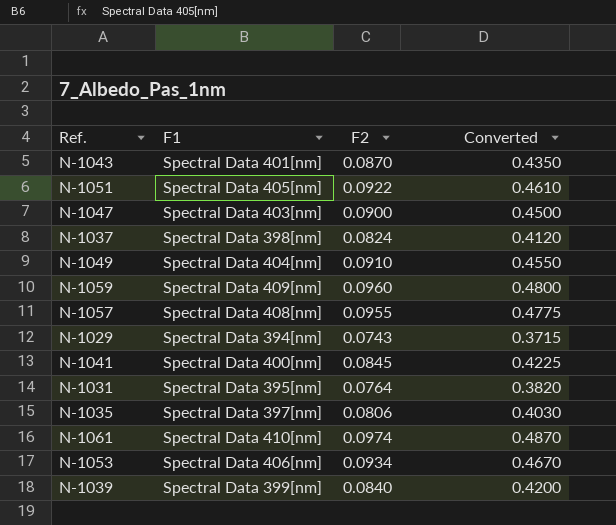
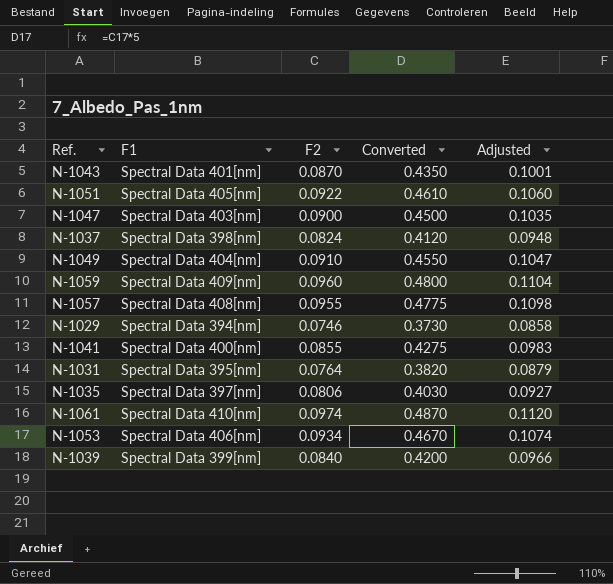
column Adjusted | formula: none -> [F2] * 1.15
N-1029 | F2: 0.0743 -> 0.0746
N-1029 | Converted: 0.3715 -> 0.3730
N-1041 | F2: 0.0845 -> 0.0855
N-1041 | Converted: 0.4225 -> 0.4275

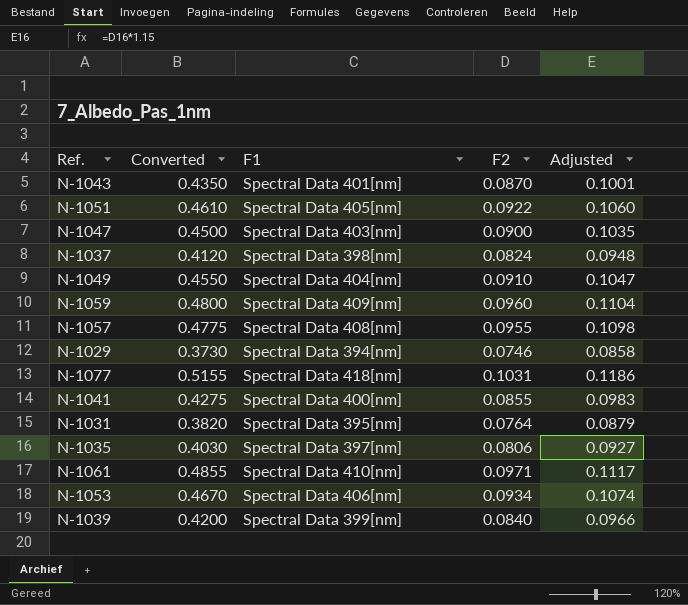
column Converted | position: 4 -> 2
row N-1077: none -> 0.5155 | Spectral Data 418[nm] | 0.1031 | 0.1186
N-1061 | Converted: 0.4870 -> 0.4855
N-1061 | F2: 0.0974 -> 0.0971
N-1061 | Adjusted: 0.1120 -> 0.1117

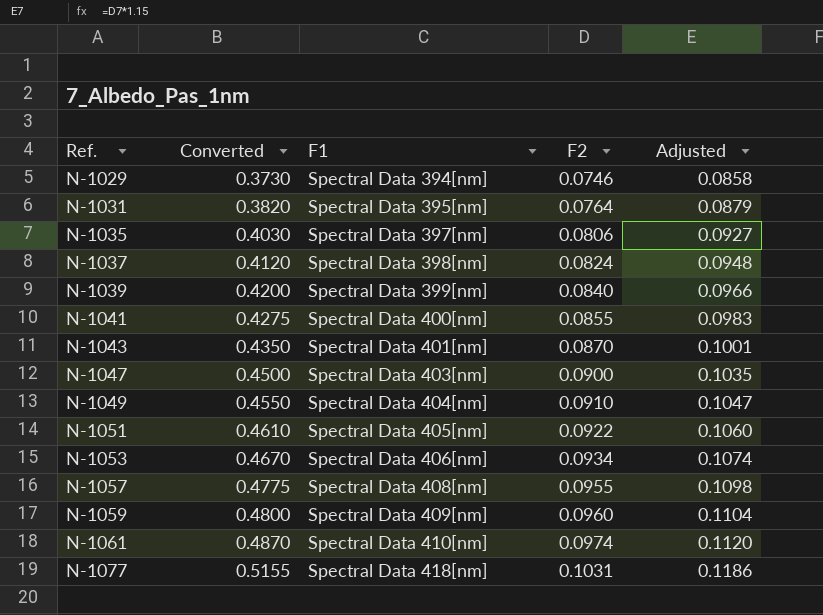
row order: none -> Ref. ascending
N-1061 | Converted: 0.4855 -> 0.4870
N-1061 | F2: 0.0971 -> 0.0974
N-1061 | Adjusted: 0.1117 -> 0.1120

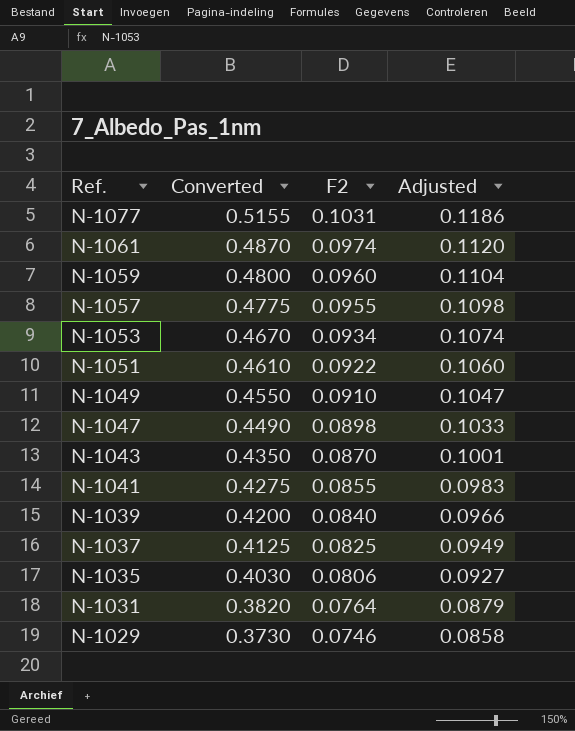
row order: Ref. ascending -> Ref. descending
column F1 | position: 3 -> none
N-1047 | Converted: 0.4500 -> 0.4490
N-1047 | F2: 0.0900 -> 0.0898
N-1047 | Adjusted: 0.1035 -> 0.1033
N-1037 | Converted: 0.4120 -> 0.4125
N-1037 | F2: 0.0824 -> 0.0825
N-1037 | Adjusted: 0.0948 -> 0.0949

